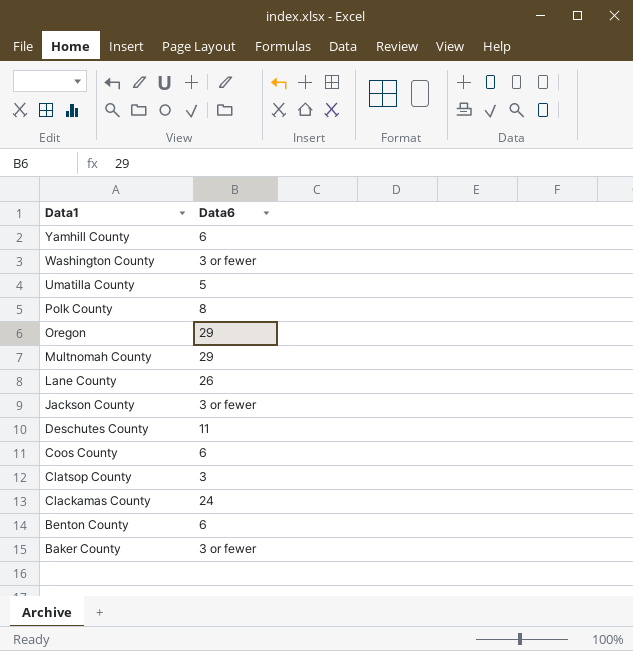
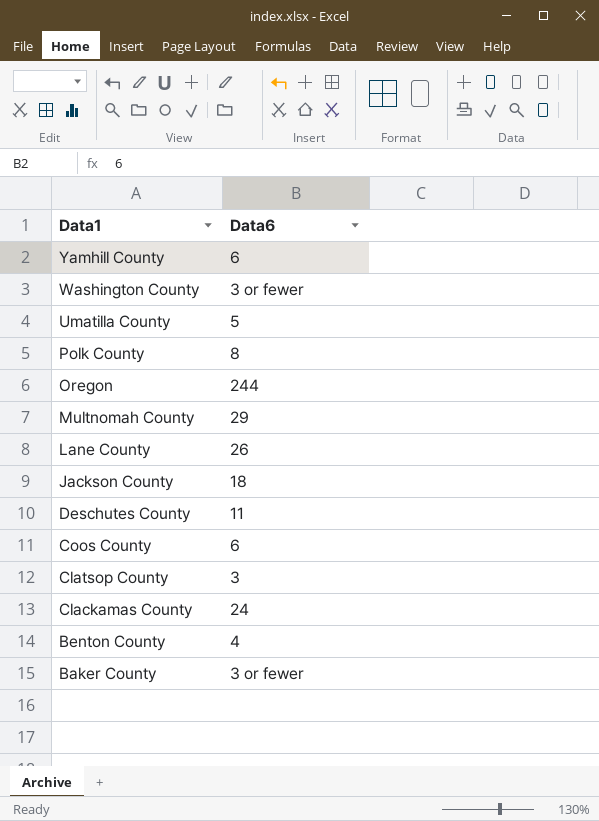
Oregon | Data6: 29 -> 244
Jackson County | Data6: 3 or fewer -> 18
Benton County | Data6: 6 -> 4

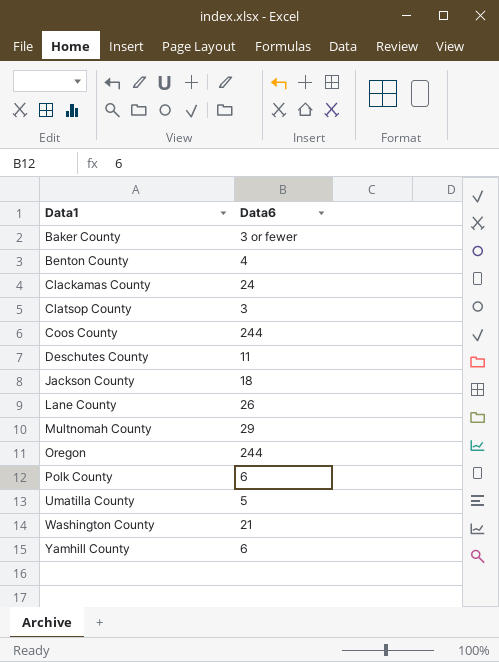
row order: Data1 descending -> Data1 ascending
Coos County | Data6: 6 -> 244
Polk County | Data6: 8 -> 6
Washington County | Data6: 3 or fewer -> 21

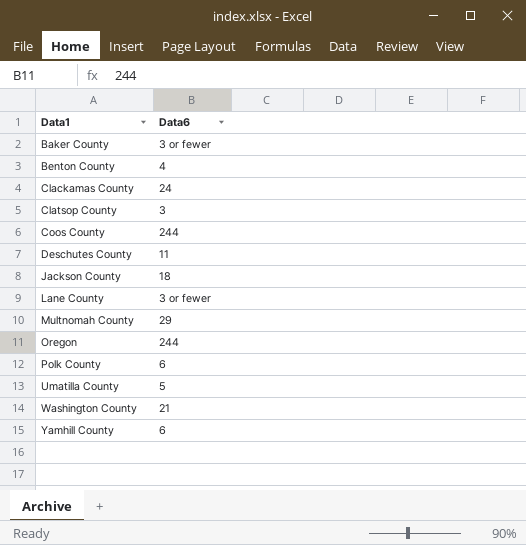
Lane County | Data6: 26 -> 3 or fewer

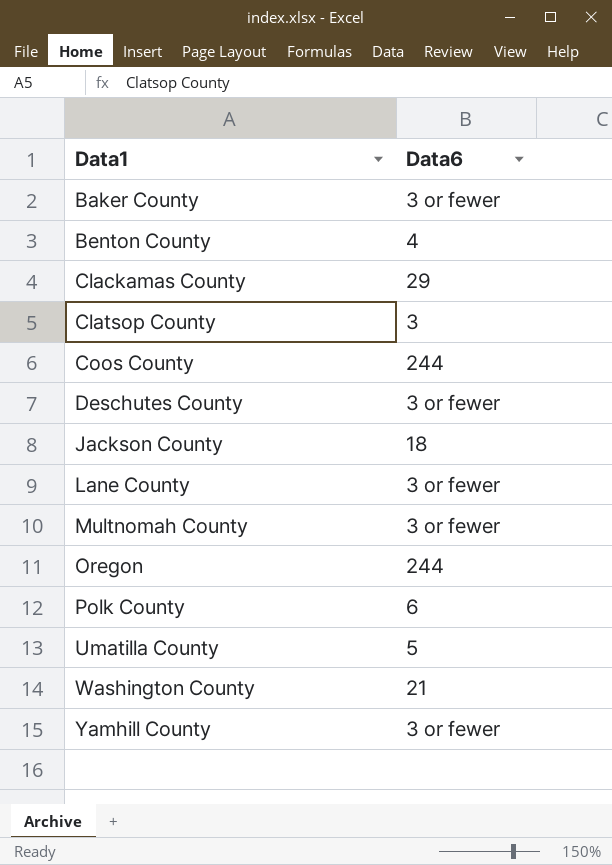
Clackamas County | Data6: 24 -> 29
Deschutes County | Data6: 11 -> 3 or fewer
Multnomah County | Data6: 29 -> 3 or fewer
Yamhill County | Data6: 6 -> 3 or fewer

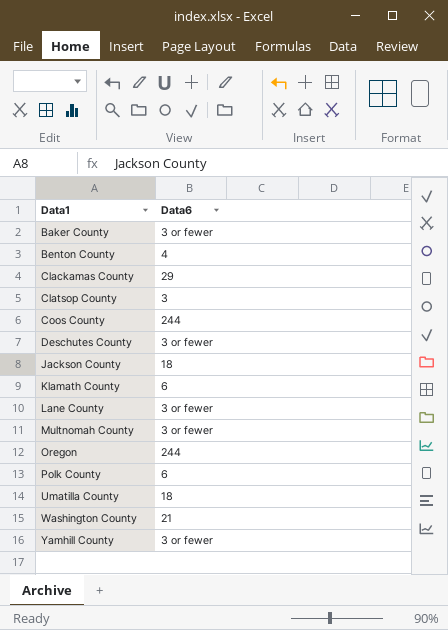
row Klamath County: none -> 6
Umatilla County | Data6: 5 -> 18

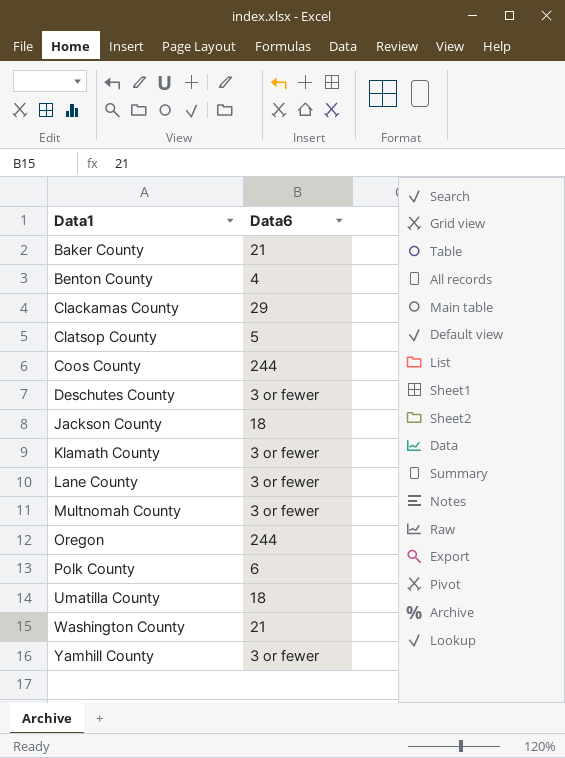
Baker County | Data6: 3 or fewer -> 21
Clatsop County | Data6: 3 -> 5
Klamath County | Data6: 6 -> 3 or fewer

